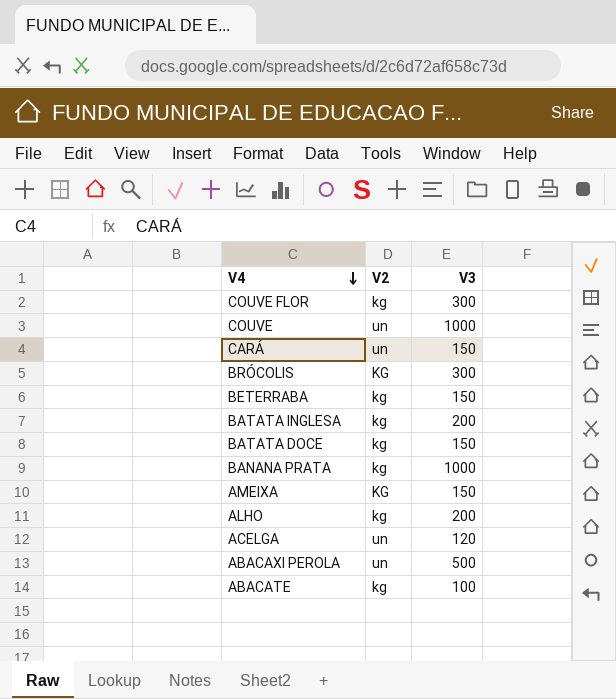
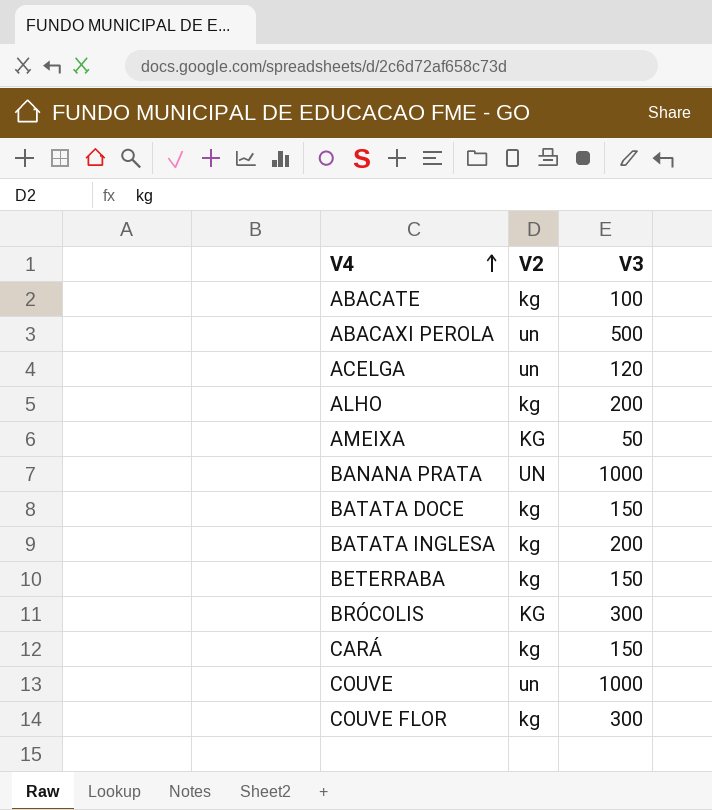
row order: V4 descending -> V4 ascending
AMEIXA | V3: 150 -> 50
BANANA PRATA | V2: kg -> UN
CARÁ | V2: un -> kg

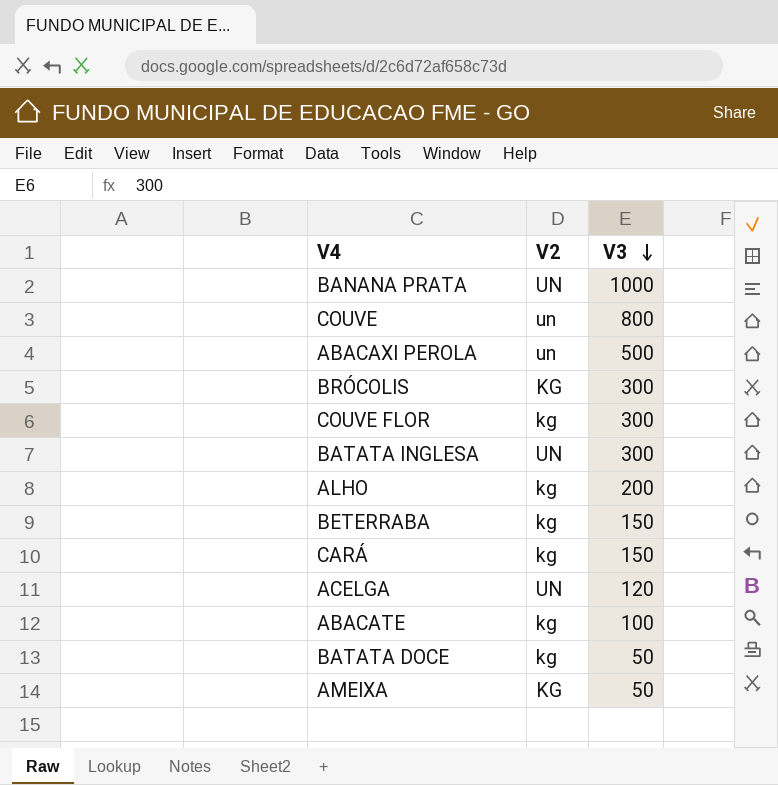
row order: V4 ascending -> V3 descending
COUVE | V3: 1000 -> 800
BATATA INGLESA | V2: kg -> UN
BATATA INGLESA | V3: 200 -> 300
ACELGA | V2: un -> UN
BATATA DOCE | V3: 150 -> 50

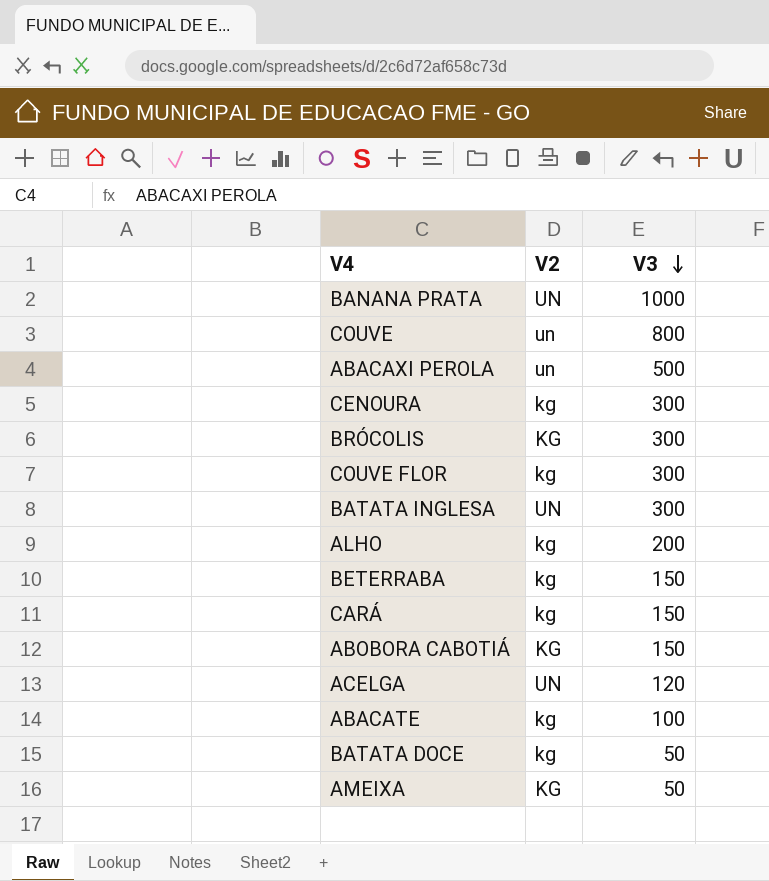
row CENOURA: none -> kg | 300
row ABOBORA CABOTIÁ: none -> KG | 150

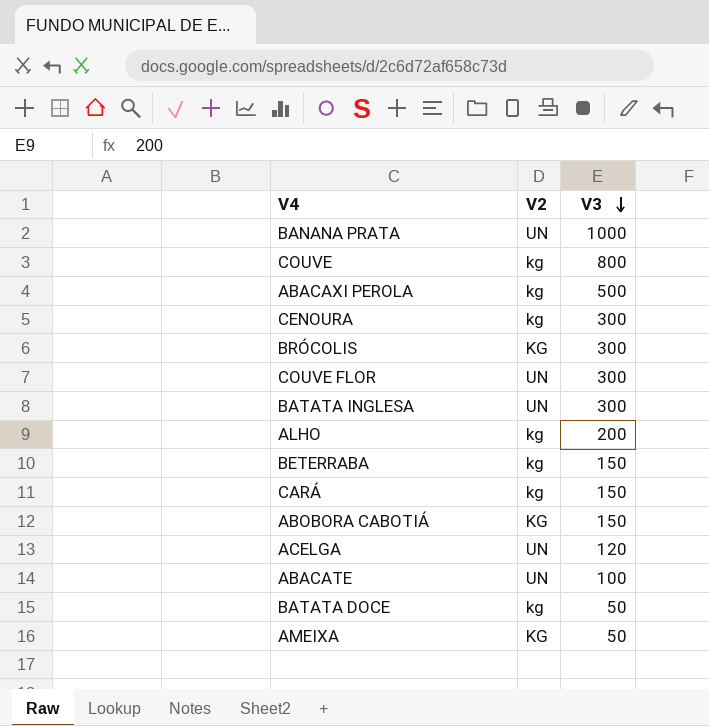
COUVE | V2: un -> kg
ABACAXI PEROLA | V2: un -> kg
COUVE FLOR | V2: kg -> UN
ABACATE | V2: kg -> UN

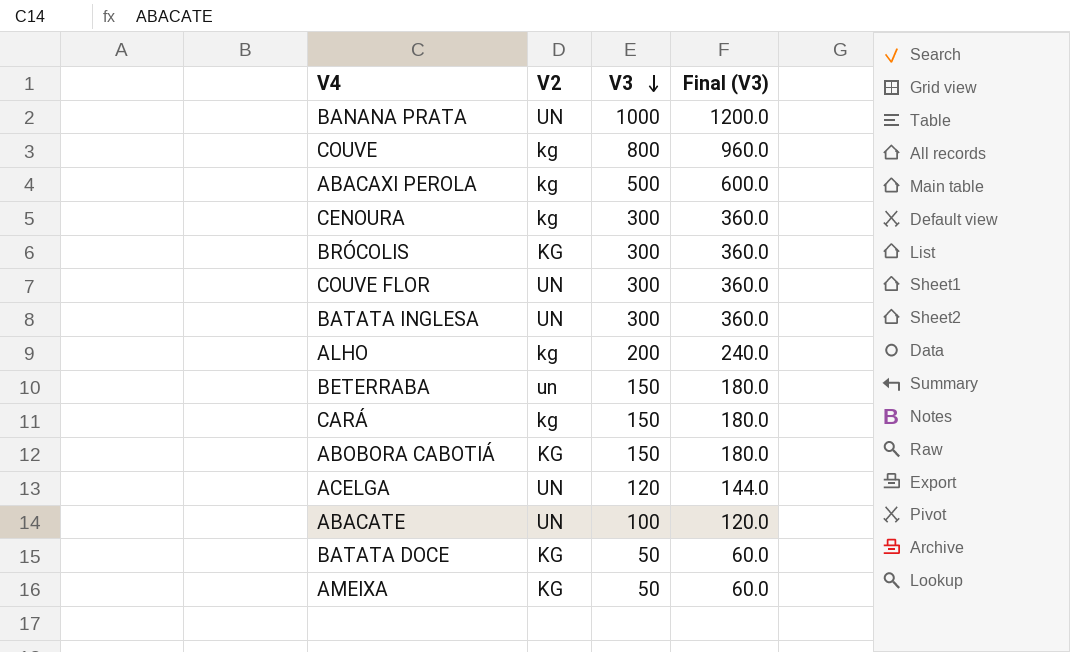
column Final (V3) | formula: none -> [V3] * 1.2
BETERRABA | V2: kg -> un
BATATA DOCE | V2: kg -> KG

